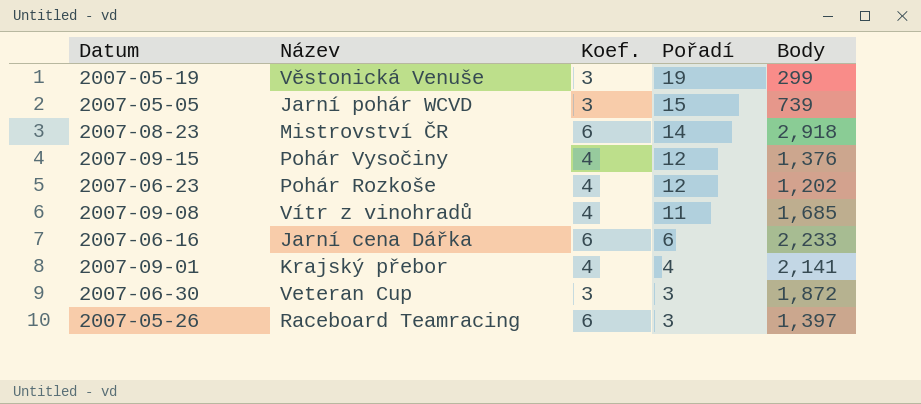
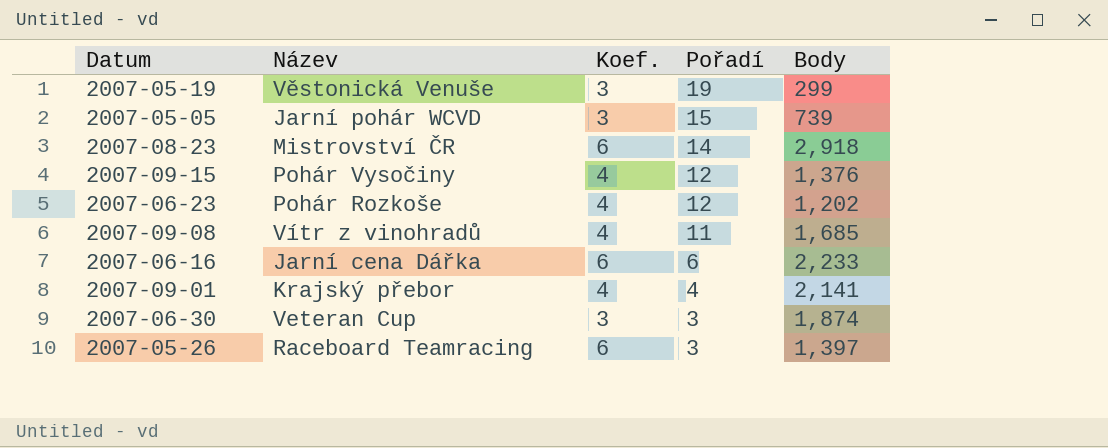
2007-06-30 | Body: 1,872 -> 1,874

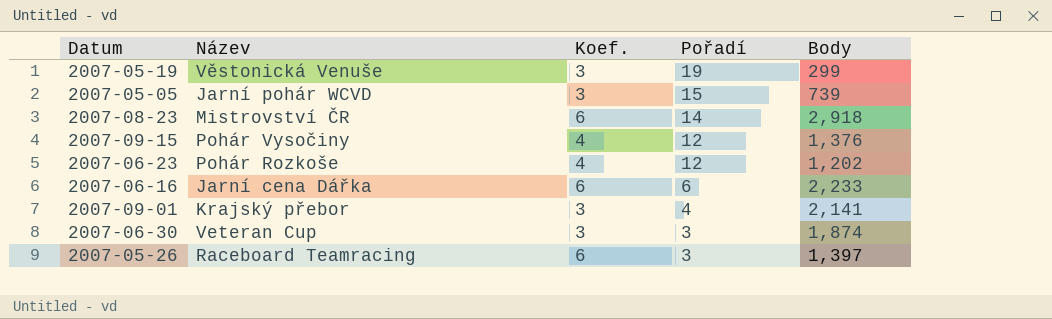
row 2007-09-08: Vítr z vinohradů | 4 | 11 | 1,685 -> none
2007-09-01 | Koef.: 4 -> 3

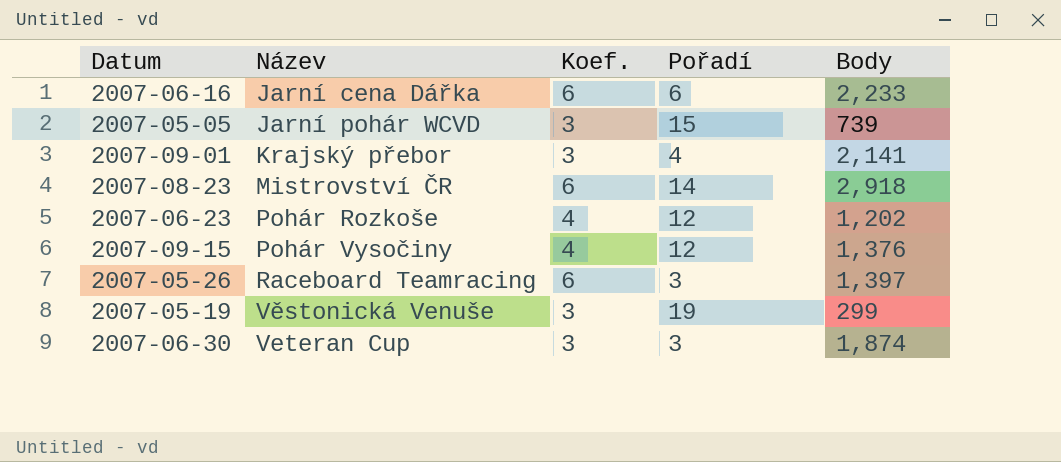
row order: Pořadí descending -> Název ascending

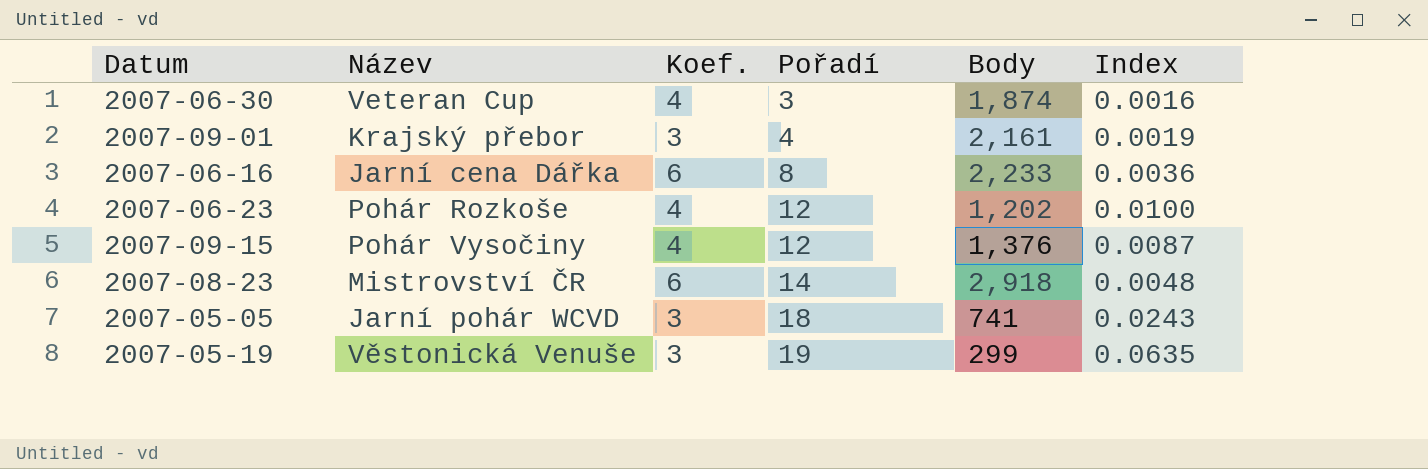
row order: Název ascending -> Pořadí ascending
column Index | formula: none -> [Pořadí] / [Body]
row 2007-05-26: Raceboard Teamracing | 6 | 3 | 1,397 -> none
2007-06-30 | Koef.: 3 -> 4
2007-09-01 | Body: 2,141 -> 2,161
2007-06-16 | Pořadí: 6 -> 8
2007-05-05 | Pořadí: 15 -> 18
2007-05-05 | Body: 739 -> 741

